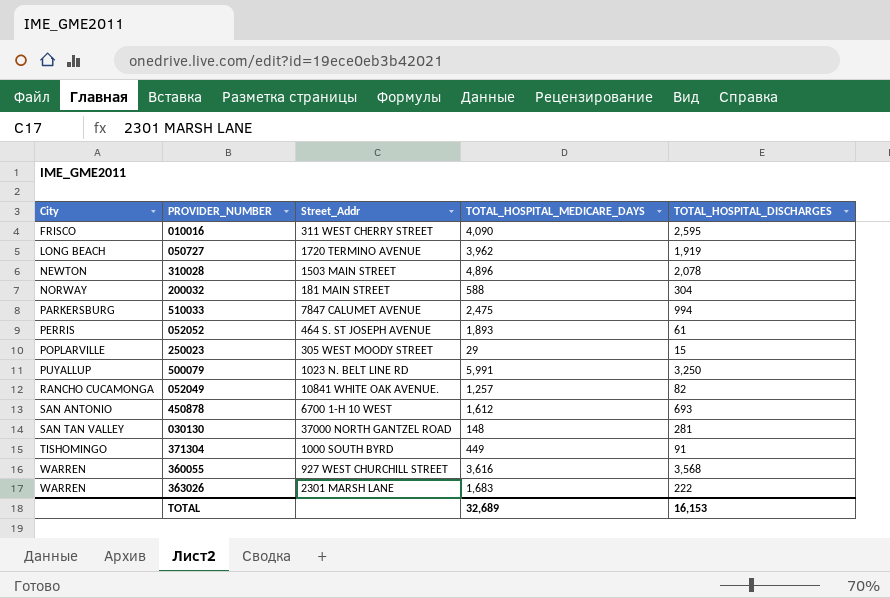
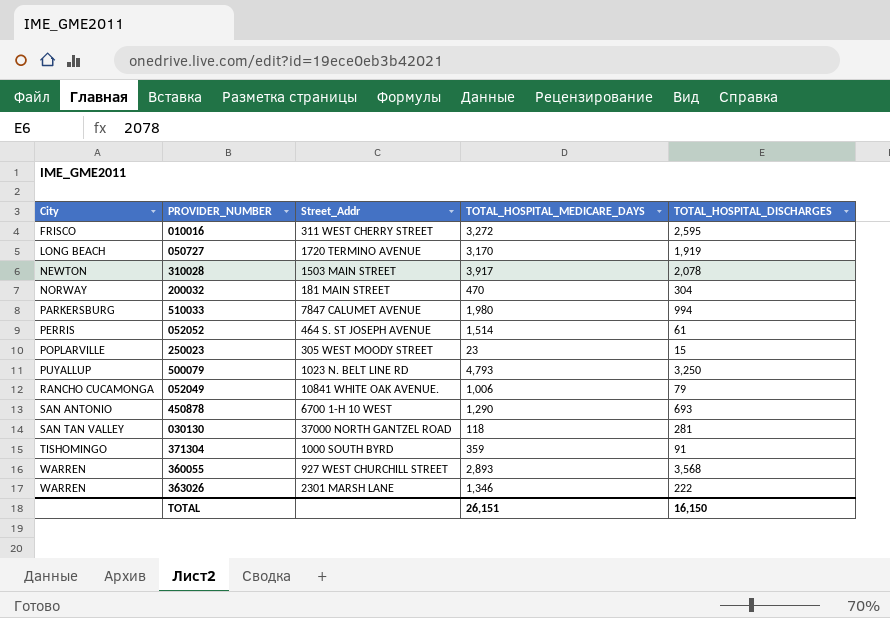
010016 | TOTAL_HOSPITAL_MEDICARE_DAYS: 4,090 -> 3,272
050727 | TOTAL_HOSPITAL_MEDICARE_DAYS: 3,962 -> 3,170
310028 | TOTAL_HOSPITAL_MEDICARE_DAYS: 4,896 -> 3,917
200032 | TOTAL_HOSPITAL_MEDICARE_DAYS: 588 -> 470
510033 | TOTAL_HOSPITAL_MEDICARE_DAYS: 2,475 -> 1,980
052052 | TOTAL_HOSPITAL_MEDICARE_DAYS: 1,893 -> 1,514
250023 | TOTAL_HOSPITAL_MEDICARE_DAYS: 29 -> 23
500079 | TOTAL_HOSPITAL_MEDICARE_DAYS: 5,991 -> 4,793
052049 | TOTAL_HOSPITAL_MEDICARE_DAYS: 1,257 -> 1,006
052049 | TOTAL_HOSPITAL_DISCHARGES: 82 -> 79
450878 | TOTAL_HOSPITAL_MEDICARE_DAYS: 1,612 -> 1,290
030130 | TOTAL_HOSPITAL_MEDICARE_DAYS: 148 -> 118
371304 | TOTAL_HOSPITAL_MEDICARE_DAYS: 449 -> 359
360055 | TOTAL_HOSPITAL_MEDICARE_DAYS: 3,616 -> 2,893
363026 | TOTAL_HOSPITAL_MEDICARE_DAYS: 1,683 -> 1,346
TOTAL | TOTAL_HOSPITAL_MEDICARE_DAYS: 32,689 -> 26,151
TOTAL | TOTAL_HOSPITAL_DISCHARGES: 16,153 -> 16,150

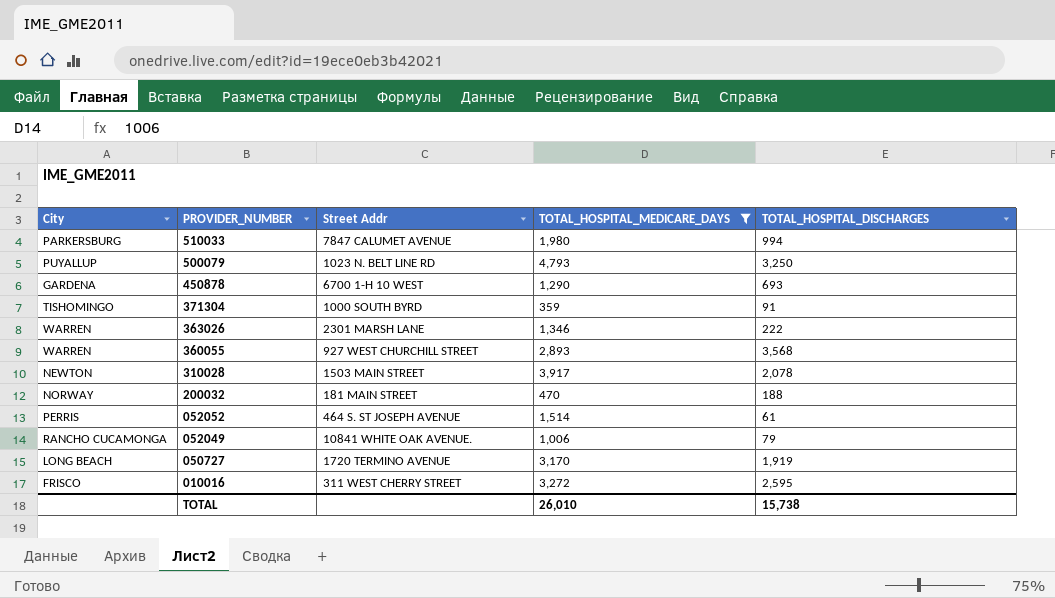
filter: none -> TOTAL_HOSPITAL_MEDICARE_DAYS >= 359
row order: City ascending -> PROVIDER_NUMBER descending
column name: Street_Addr -> Street Addr
450878 | City: SAN ANTONIO -> GARDENA
200032 | TOTAL_HOSPITAL_DISCHARGES: 304 -> 188
TOTAL | TOTAL_HOSPITAL_MEDICARE_DAYS: 26,151 -> 26,010
TOTAL | TOTAL_HOSPITAL_DISCHARGES: 16,150 -> 15,738

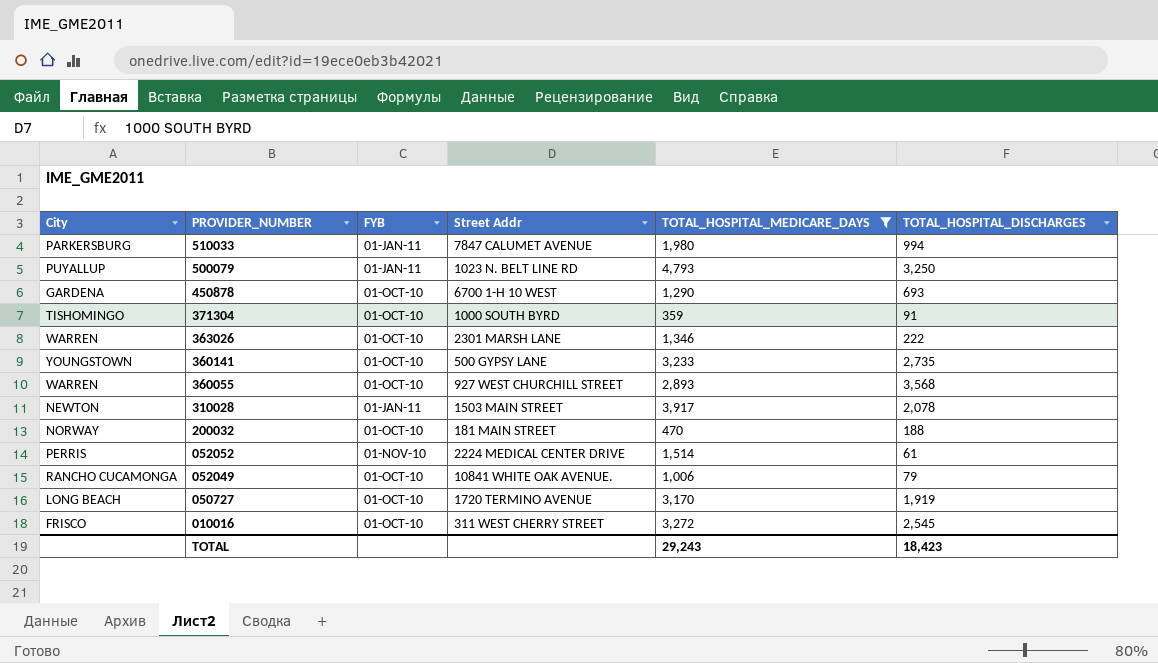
column FYB | position: none -> 3
row 360141: none -> YOUNGSTOWN | 01-OCT-10 | 500 GYPSY LANE | 3,233 | 2,735
052052 | Street Addr: 464 S. ST JOSEPH AVENUE -> 2224 MEDICAL CENTER DRIVE
010016 | TOTAL_HOSPITAL_DISCHARGES: 2,595 -> 2,545
TOTAL | TOTAL_HOSPITAL_MEDICARE_DAYS: 26,010 -> 29,243
TOTAL | TOTAL_HOSPITAL_DISCHARGES: 15,738 -> 18,423

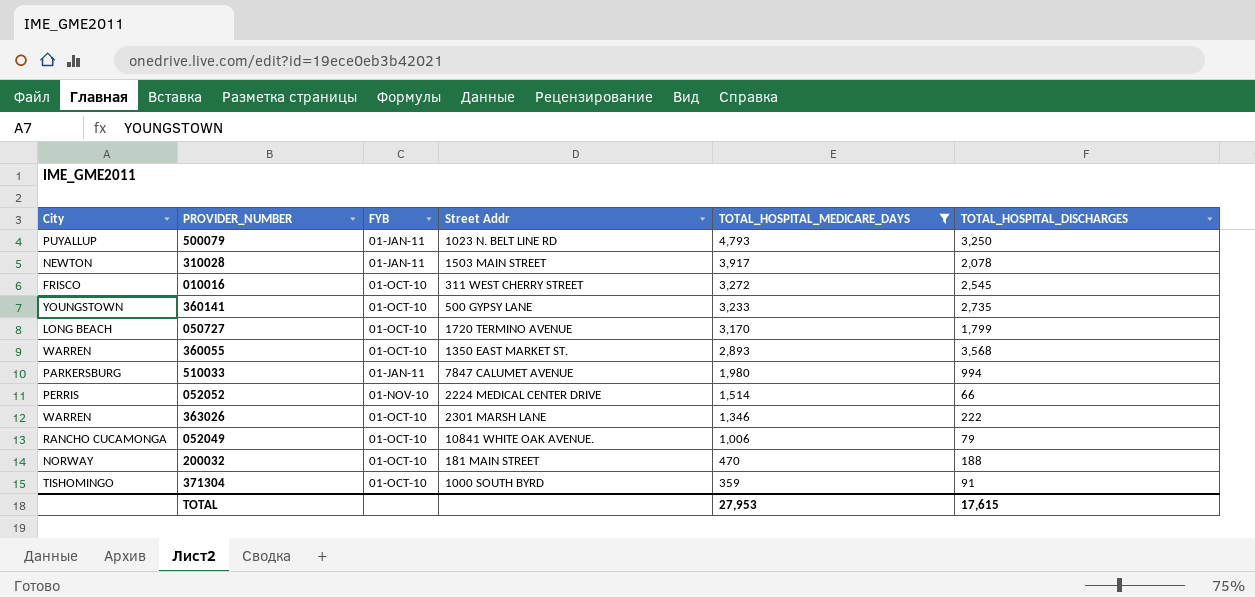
row order: PROVIDER_NUMBER descending -> TOTAL_HOSPITAL_MEDICARE_DAYS descending
row 450878: GARDENA | 01-OCT-10 | 6700 1-H 10 WEST | 1,290 | 693 -> none
050727 | TOTAL_HOSPITAL_DISCHARGES: 1,919 -> 1,799
360055 | Street Addr: 927 WEST CHURCHILL STREET -> 1350 EAST MARKET ST.
052052 | TOTAL_HOSPITAL_DISCHARGES: 61 -> 66
TOTAL | TOTAL_HOSPITAL_MEDICARE_DAYS: 29,243 -> 27,953
TOTAL | TOTAL_HOSPITAL_DISCHARGES: 18,423 -> 17,615

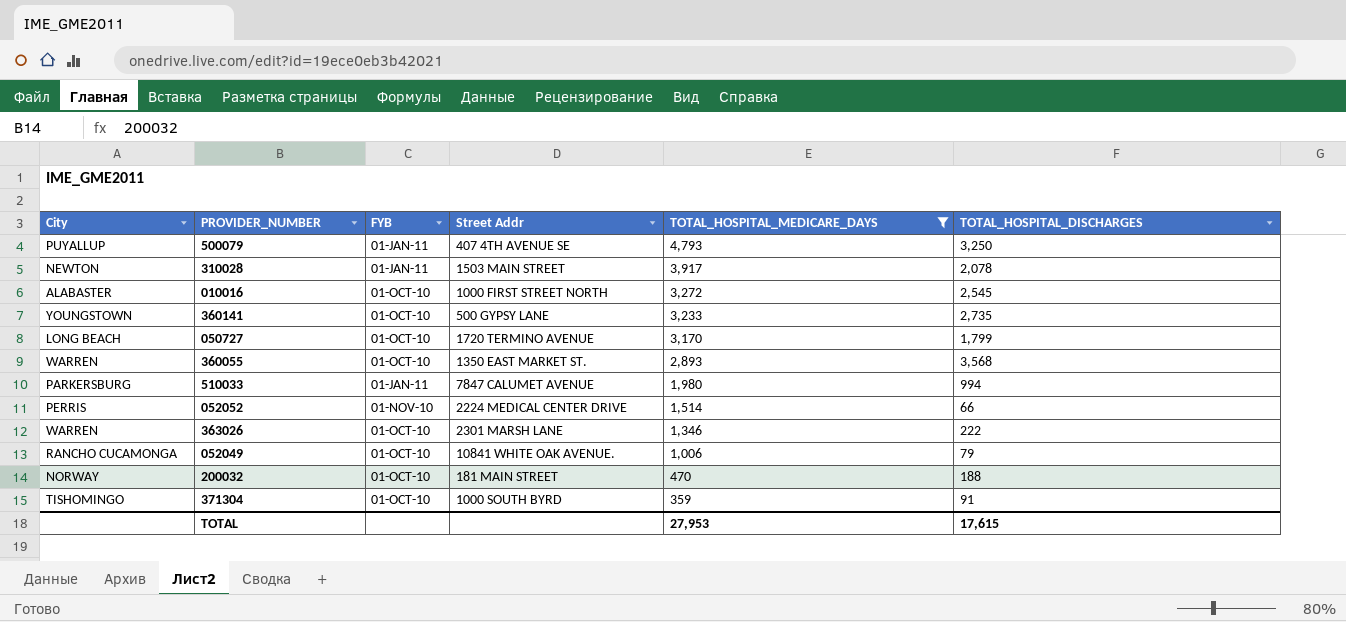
500079 | Street Addr: 1023 N. BELT LINE RD -> 407 4TH AVENUE SE
010016 | City: FRISCO -> ALABASTER
010016 | Street Addr: 311 WEST CHERRY STREET -> 1000 FIRST STREET NORTH

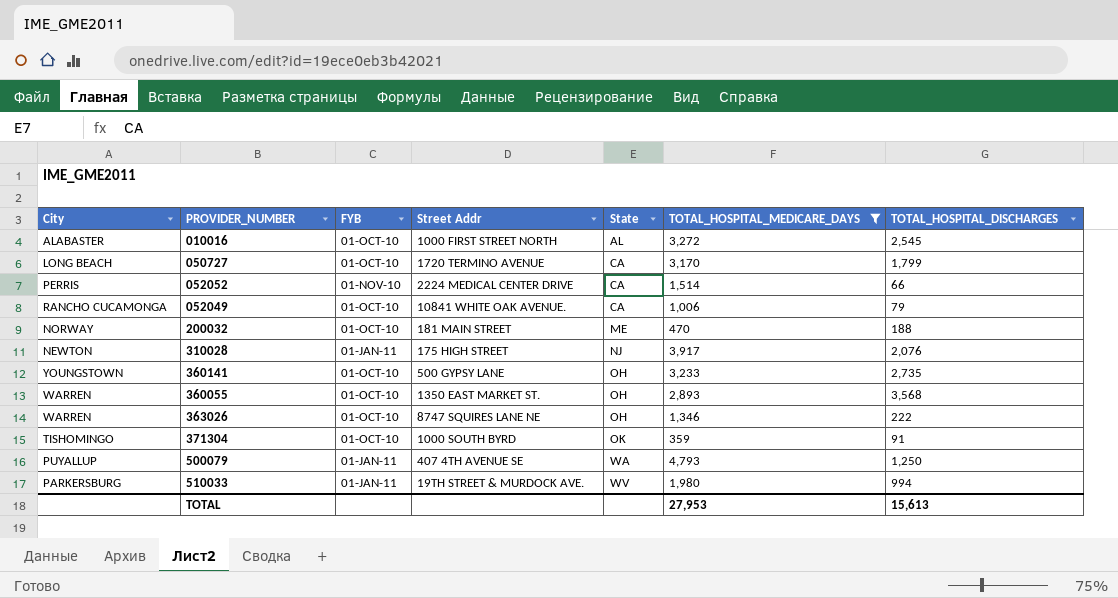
row order: TOTAL_HOSPITAL_MEDICARE_DAYS descending -> State ascending
column State | position: none -> 5
310028 | Street Addr: 1503 MAIN STREET -> 175 HIGH STREET
310028 | TOTAL_HOSPITAL_DISCHARGES: 2,078 -> 2,076
363026 | Street Addr: 2301 MARSH LANE -> 8747 SQUIRES LANE NE
500079 | TOTAL_HOSPITAL_DISCHARGES: 3,250 -> 1,250
510033 | Street Addr: 7847 CALUMET AVENUE -> 19TH STREET & MURDOCK AVE.
TOTAL | TOTAL_HOSPITAL_DISCHARGES: 17,615 -> 15,613

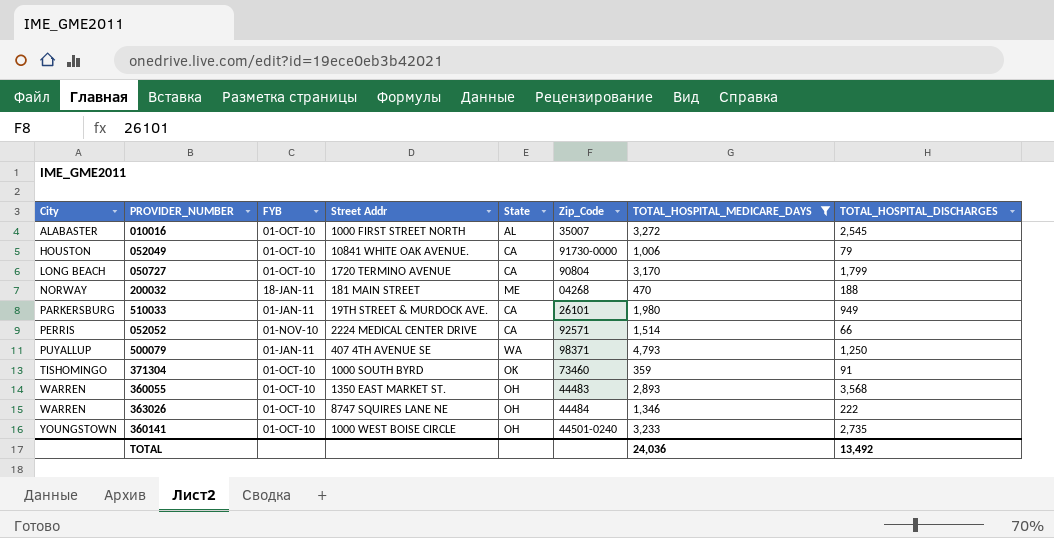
row order: State ascending -> City ascending
column Zip_Code | position: none -> 6
row 310028: NEWTON | 01-JAN-11 | 175 HIGH STREET | NJ | 3,917 | 2,076 -> none
052049 | City: RANCHO CUCAMONGA -> HOUSTON
200032 | FYB: 01-OCT-10 -> 18-JAN-11
510033 | State: WV -> CA
510033 | TOTAL_HOSPITAL_DISCHARGES: 994 -> 949
360141 | Street Addr: 500 GYPSY LANE -> 1000 WEST BOISE CIRCLE
TOTAL | TOTAL_HOSPITAL_MEDICARE_DAYS: 27,953 -> 24,036
TOTAL | TOTAL_HOSPITAL_DISCHARGES: 15,613 -> 13,492

